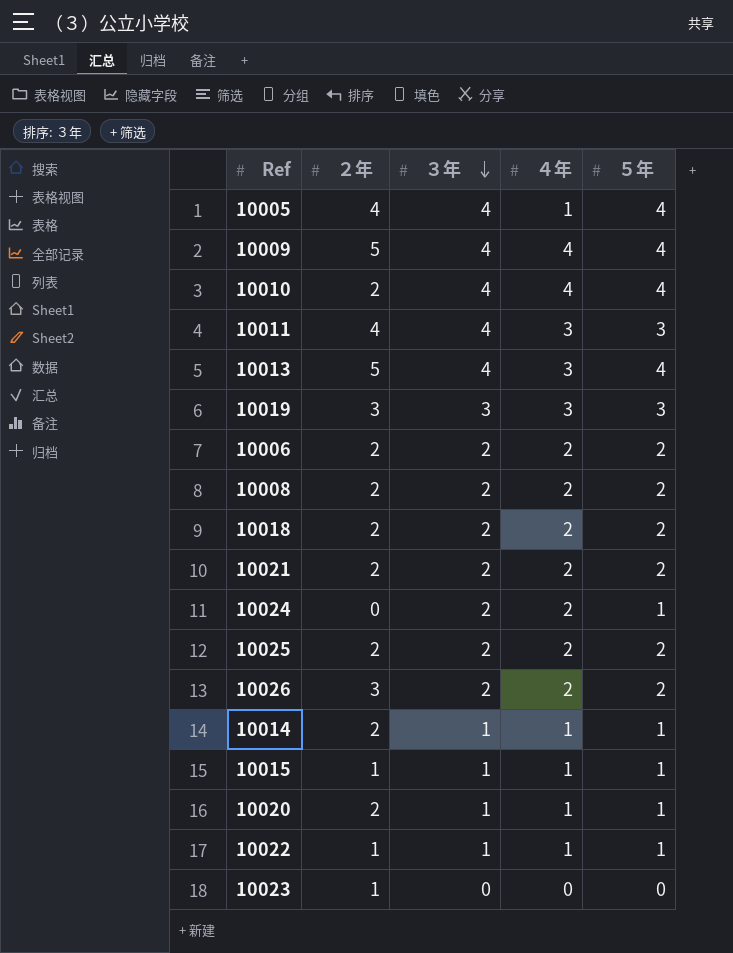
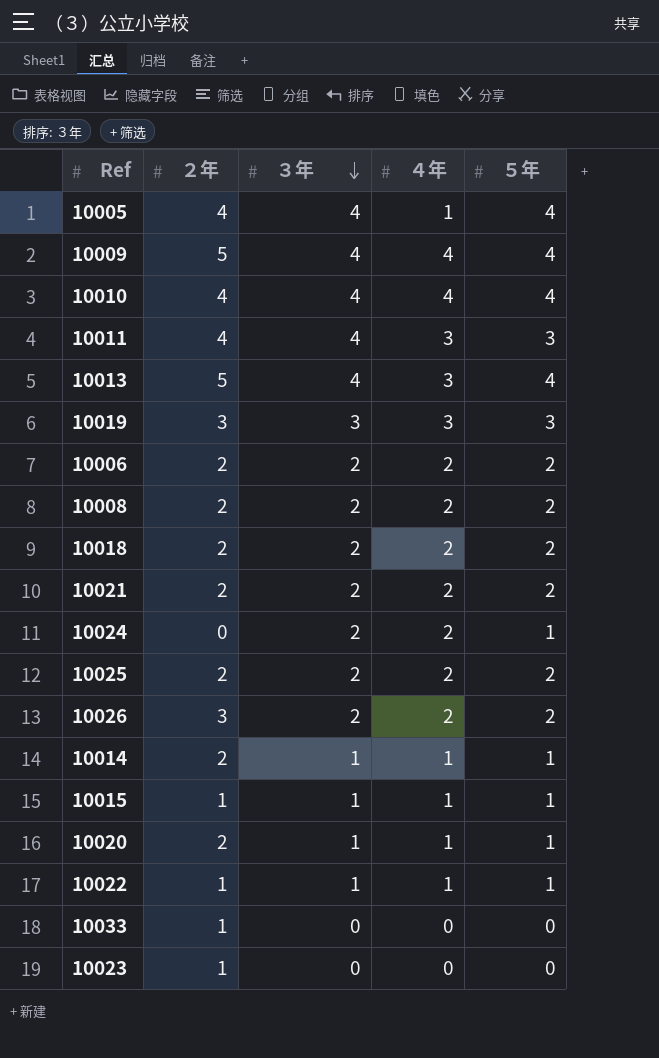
10010 | ２年: 2 -> 4
row 10033: none -> 1 | 0 | 0 | 0

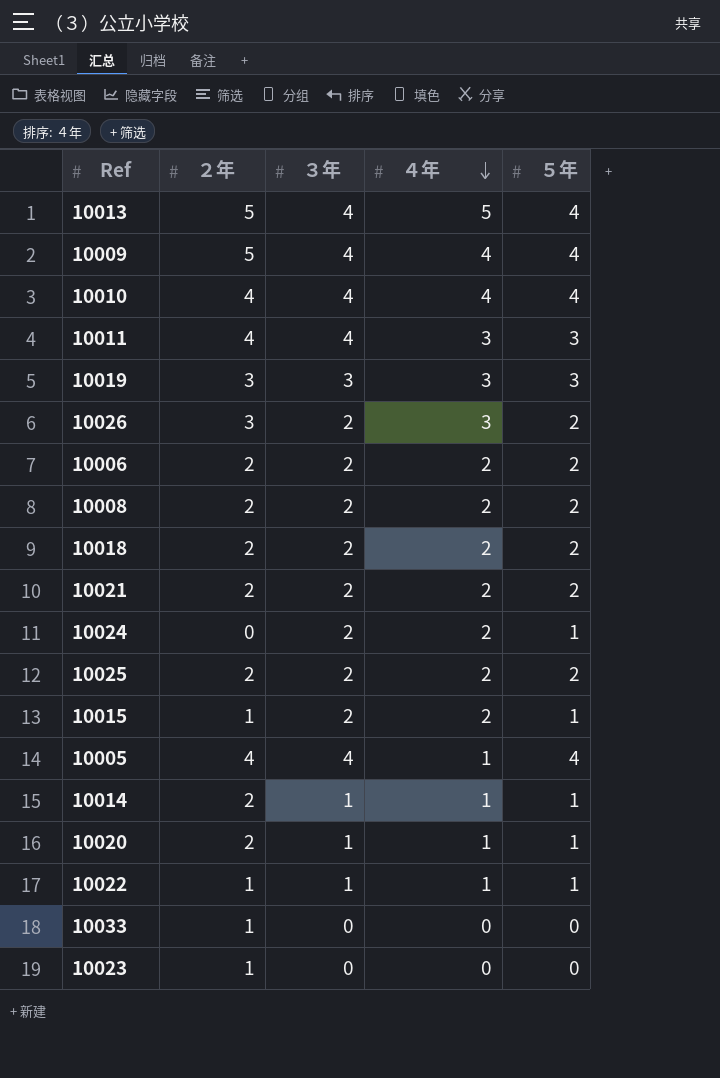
row order: ３年 descending -> ４年 descending
10013 | ４年: 3 -> 5
10026 | ４年: 2 -> 3
10015 | ３年: 1 -> 2
10015 | ４年: 1 -> 2

